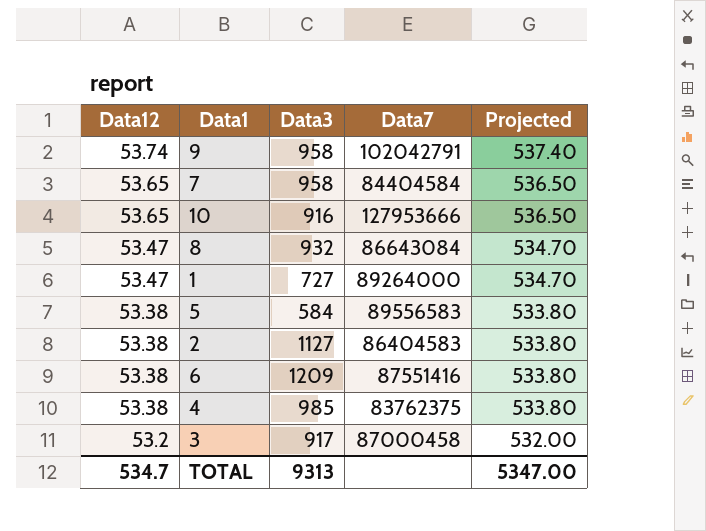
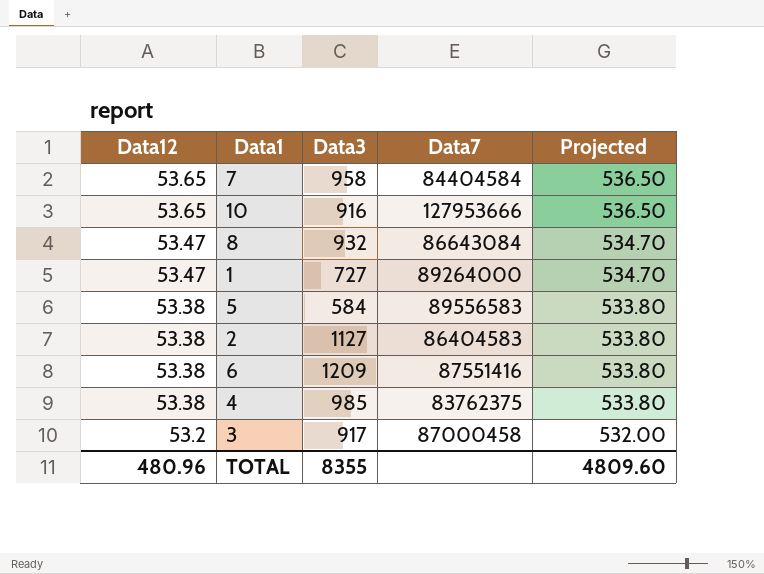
row 9: 53.74 | 958 | 102042791 | 537.40 -> none
TOTAL | Data12: 534.7 -> 480.96
TOTAL | Data3: 9313 -> 8355
TOTAL | Projected: 5347.00 -> 4809.60

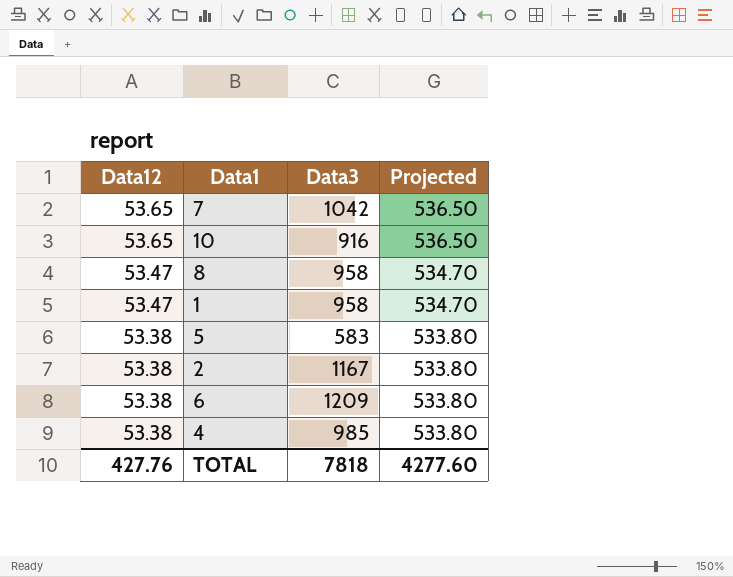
column Data7 | position: 4 -> none
row 3: 53.2 | 917 | 87000458 | 532.00 -> none
7 | Data3: 958 -> 1042
8 | Data3: 932 -> 958
1 | Data3: 727 -> 958
5 | Data3: 584 -> 583
2 | Data3: 1127 -> 1167
TOTAL | Data12: 480.96 -> 427.76
TOTAL | Data3: 8355 -> 7818
TOTAL | Projected: 4809.60 -> 4277.60

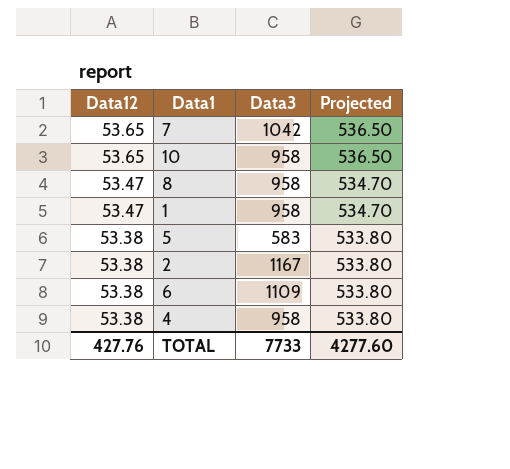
10 | Data3: 916 -> 958
6 | Data3: 1209 -> 1109
4 | Data3: 985 -> 958
TOTAL | Data3: 7818 -> 7733

